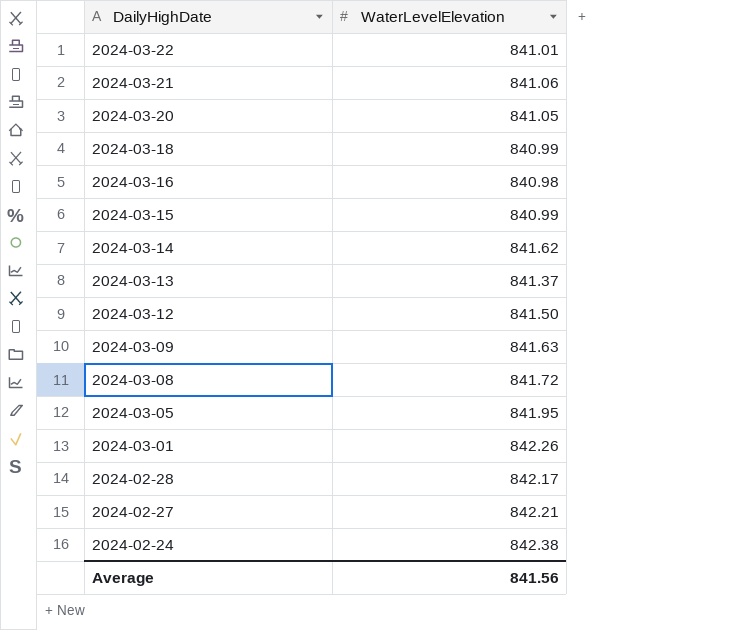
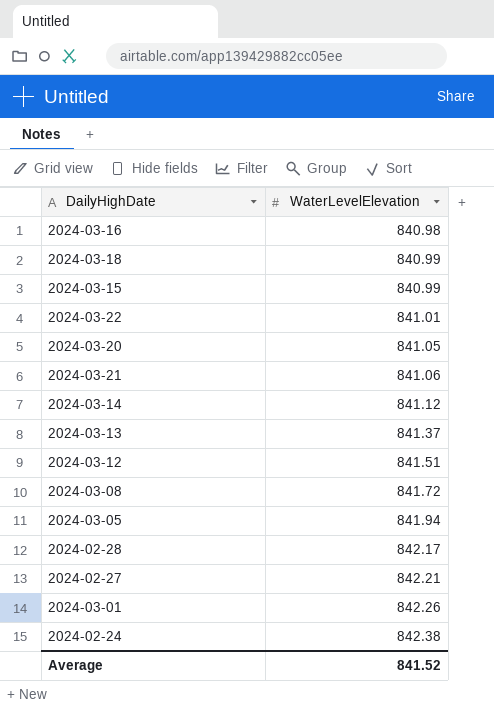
row order: DailyHighDate descending -> WaterLevelElevation ascending
row 2024-03-09: 841.63 -> none
2024-03-14 | WaterLevelElevation: 841.62 -> 841.12
2024-03-12 | WaterLevelElevation: 841.50 -> 841.51
2024-03-05 | WaterLevelElevation: 841.95 -> 841.94
Average | WaterLevelElevation: 841.56 -> 841.52

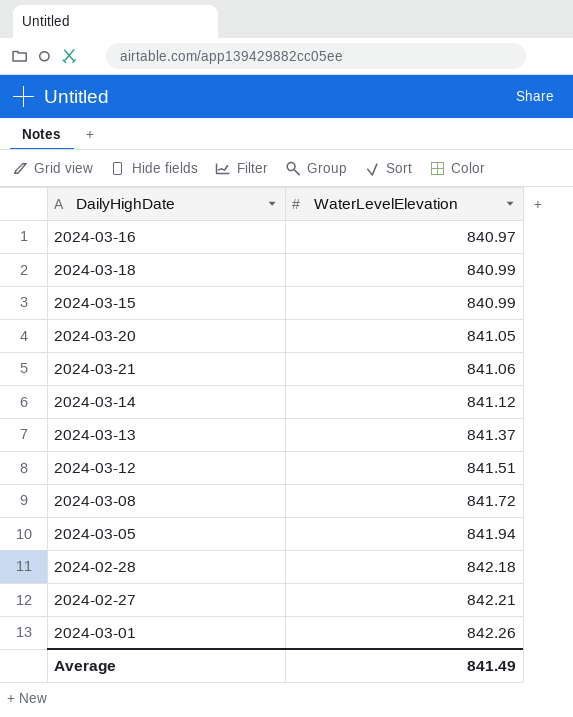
row 2024-03-22: 841.01 -> none
row 2024-02-24: 842.38 -> none
2024-03-16 | WaterLevelElevation: 840.98 -> 840.97
2024-02-28 | WaterLevelElevation: 842.17 -> 842.18
Average | WaterLevelElevation: 841.52 -> 841.49

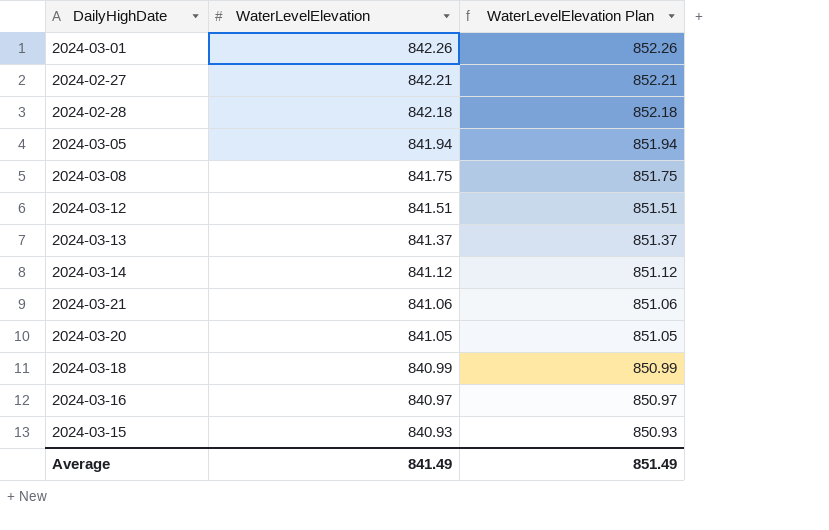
row order: WaterLevelElevation ascending -> WaterLevelElevation descending
column WaterLevelElevation Plan | formula: none -> [WaterLevelElevation] + 10
2024-03-08 | WaterLevelElevation: 841.72 -> 841.75
2024-03-15 | WaterLevelElevation: 840.99 -> 840.93

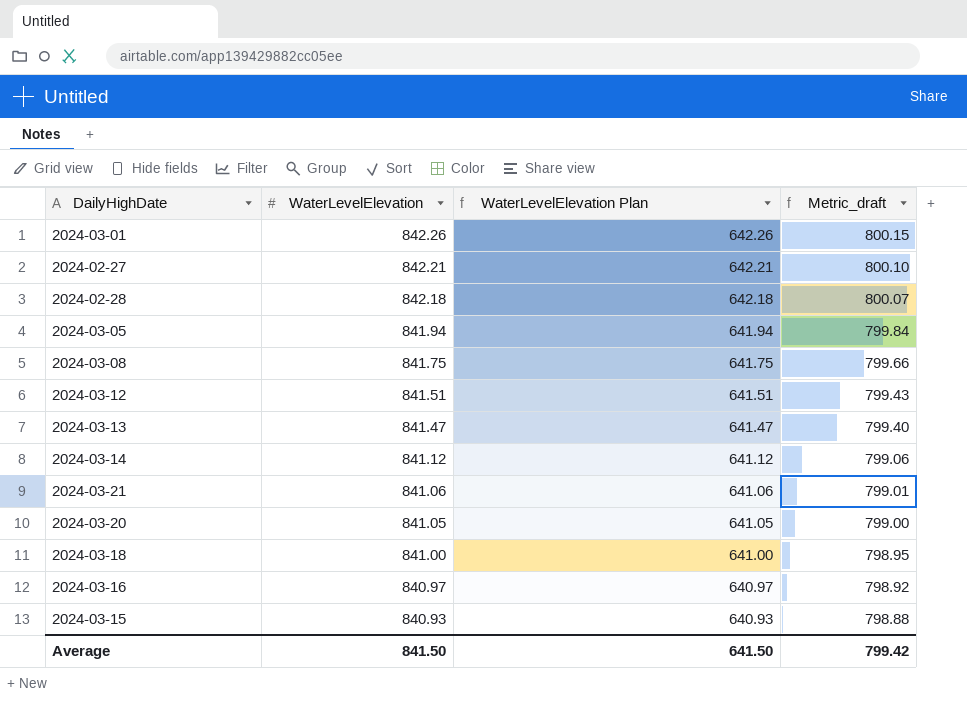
column WaterLevelElevation Plan | formula: [WaterLevelElevation] + 10 -> [WaterLevelElevation] - 200
column Metric_draft | formula: none -> [WaterLevelElevation] * 0.95
2024-03-13 | WaterLevelElevation: 841.37 -> 841.47
2024-03-18 | WaterLevelElevation: 840.99 -> 841.00
Average | WaterLevelElevation: 841.49 -> 841.50
Average | WaterLevelElevation Plan: 851.49 -> 641.50

